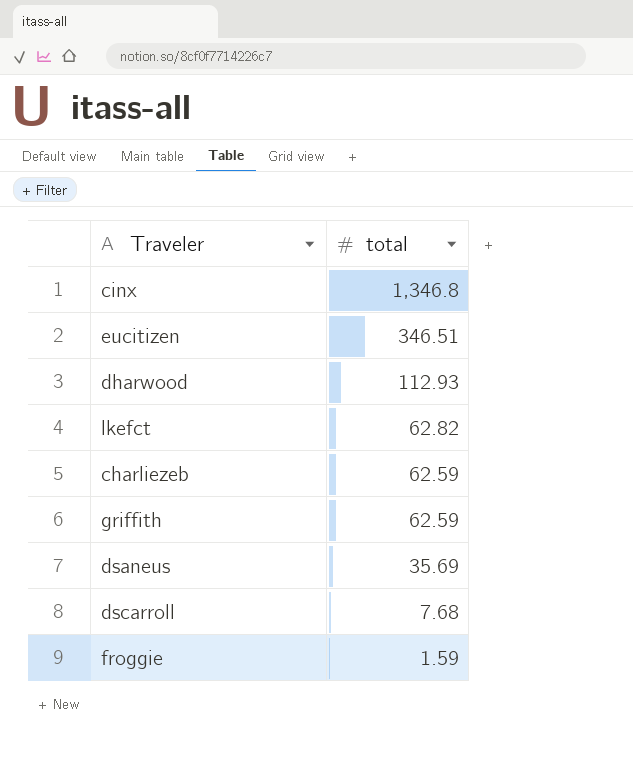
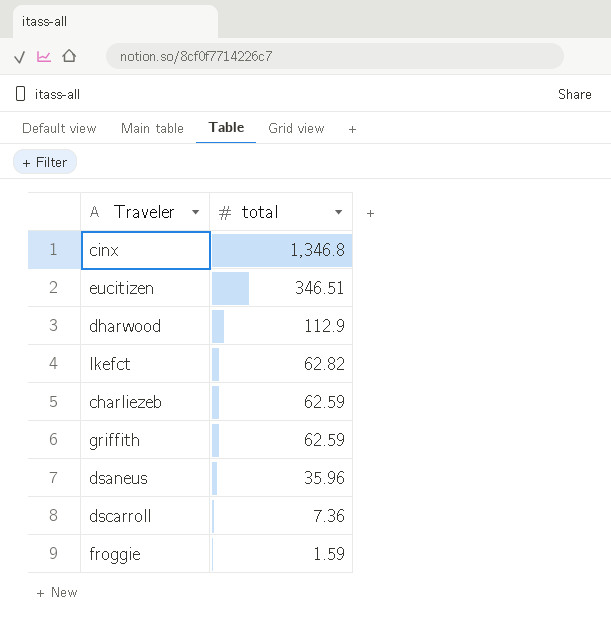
dharwood | total: 112.93 -> 112.9
dsaneus | total: 35.69 -> 35.96
dscarroll | total: 7.68 -> 7.36

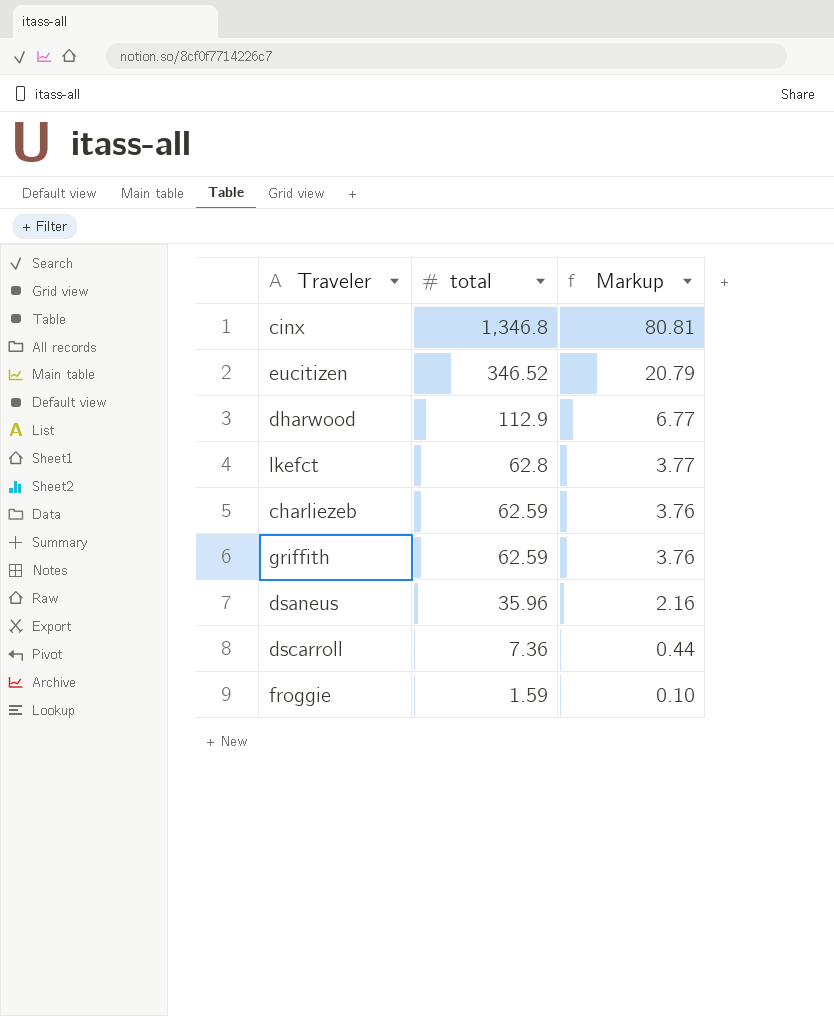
column Markup | formula: none -> [total] * 0.06
eucitizen | total: 346.51 -> 346.52
lkefct | total: 62.82 -> 62.8

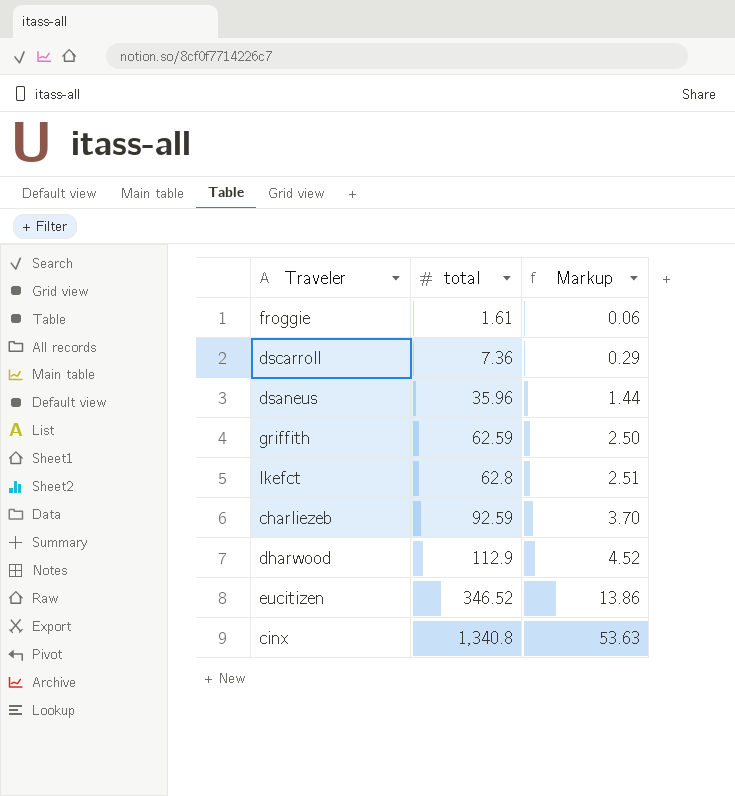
row order: total descending -> total ascending
column Markup | formula: [total] * 0.06 -> [total] * 0.04
froggie | total: 1.59 -> 1.61
charliezeb | total: 62.59 -> 92.59
cinx | total: 1,346.8 -> 1,340.8

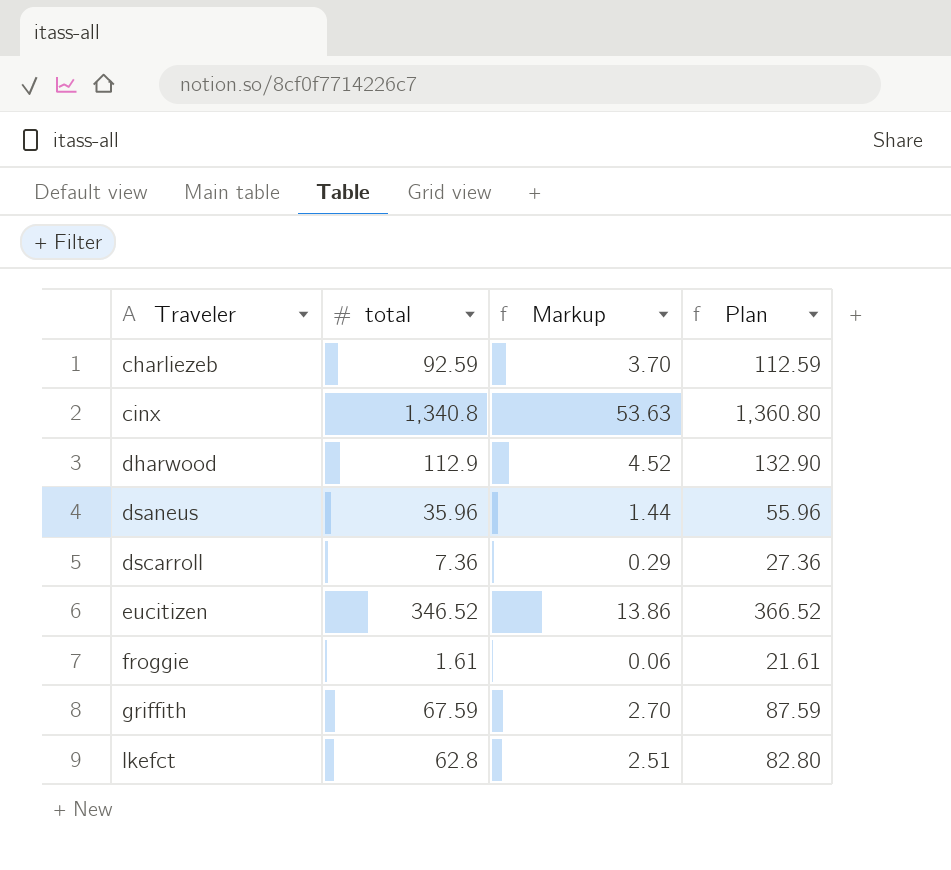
row order: total ascending -> Traveler ascending
column Plan | formula: none -> [total] + 20
griffith | total: 62.59 -> 67.59
griffith | Markup: 2.50 -> 2.70

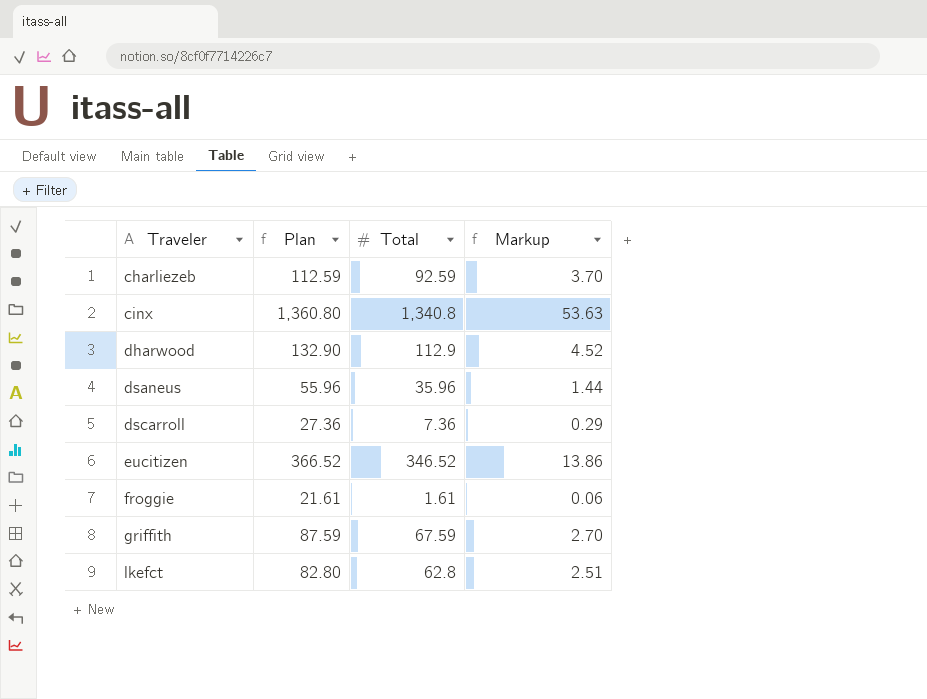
column Plan | position: 4 -> 2
column name: total -> Total

